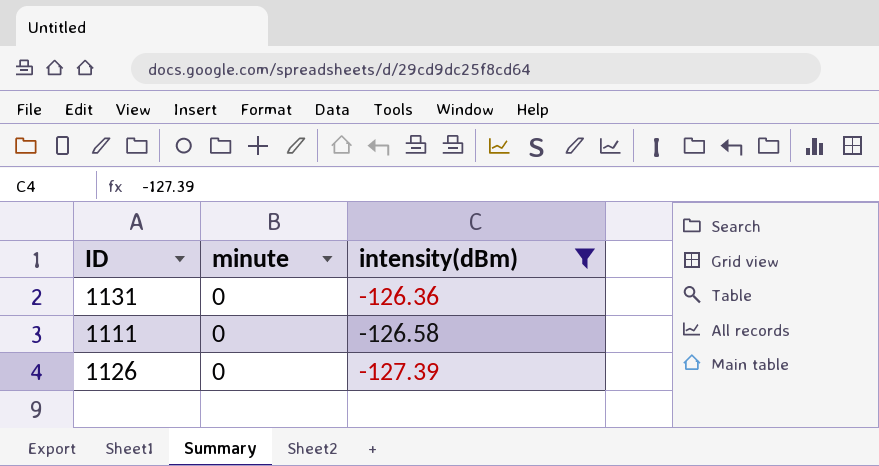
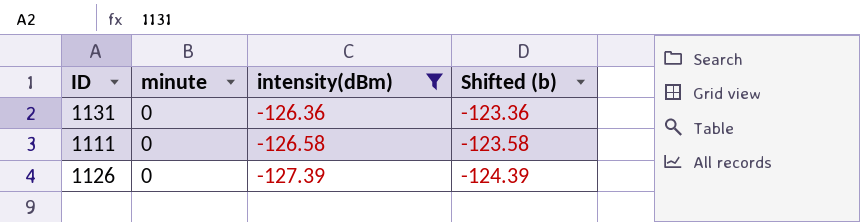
column Shifted (b) | formula: none -> [intensity(dBm)] + 3

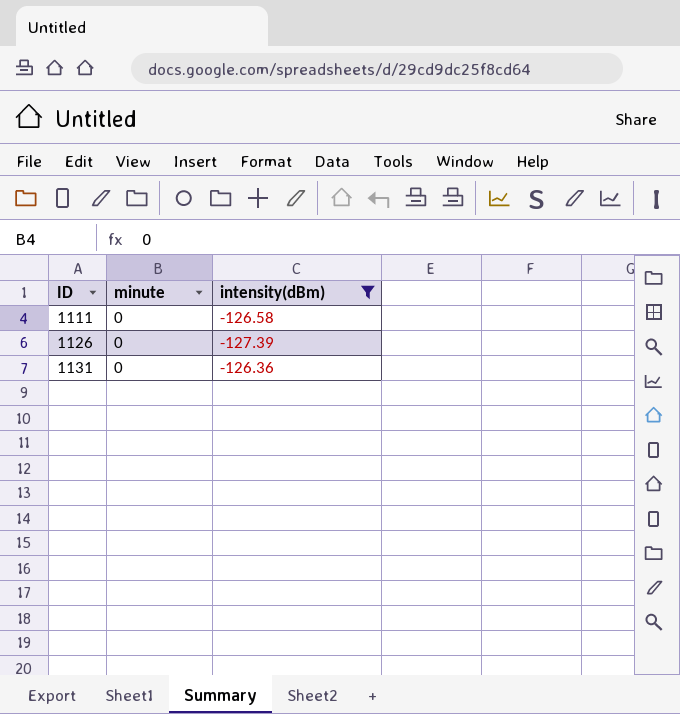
row order: intensity(dBm) descending -> ID ascending
column Shifted (b) | formula: [intensity(dBm)] + 3 -> none

